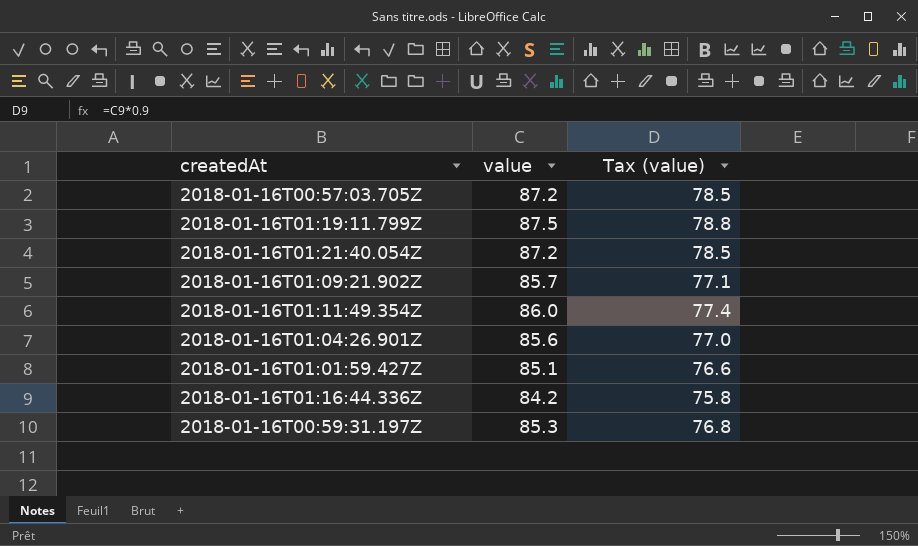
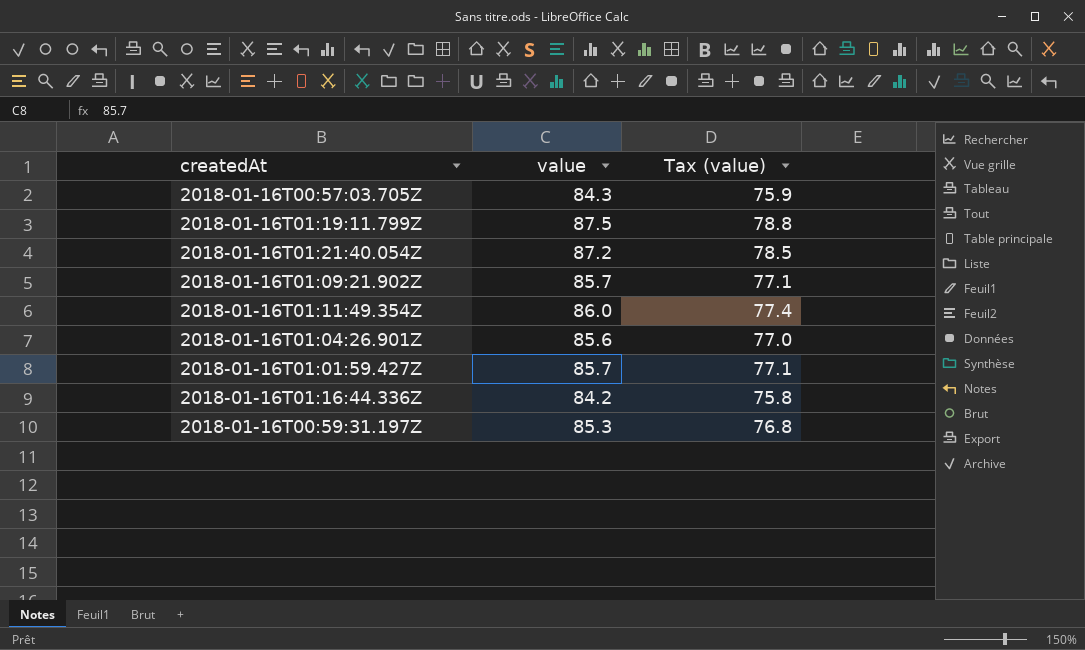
2018-01-16T00:57:03.705Z | value: 87.2 -> 84.3
2018-01-16T00:57:03.705Z | Tax (value): 78.5 -> 75.9
2018-01-16T01:01:59.427Z | value: 85.1 -> 85.7
2018-01-16T01:01:59.427Z | Tax (value): 76.6 -> 77.1

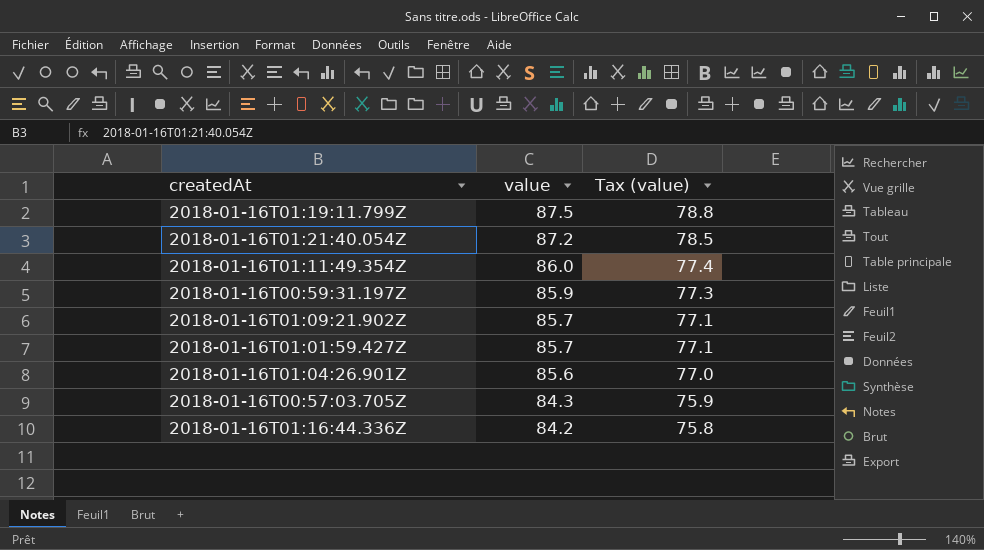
row order: none -> value descending
2018-01-16T00:59:31.197Z | value: 85.3 -> 85.9
2018-01-16T00:59:31.197Z | Tax (value): 76.8 -> 77.3

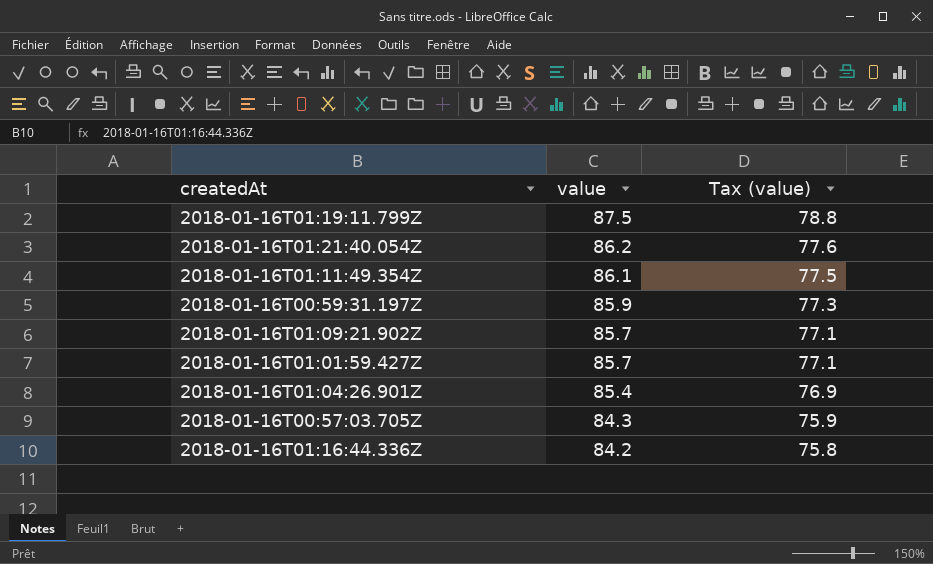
2018-01-16T01:21:40.054Z | value: 87.2 -> 86.2
2018-01-16T01:21:40.054Z | Tax (value): 78.5 -> 77.6
2018-01-16T01:11:49.354Z | value: 86.0 -> 86.1
2018-01-16T01:11:49.354Z | Tax (value): 77.4 -> 77.5
2018-01-16T01:04:26.901Z | value: 85.6 -> 85.4
2018-01-16T01:04:26.901Z | Tax (value): 77.0 -> 76.9

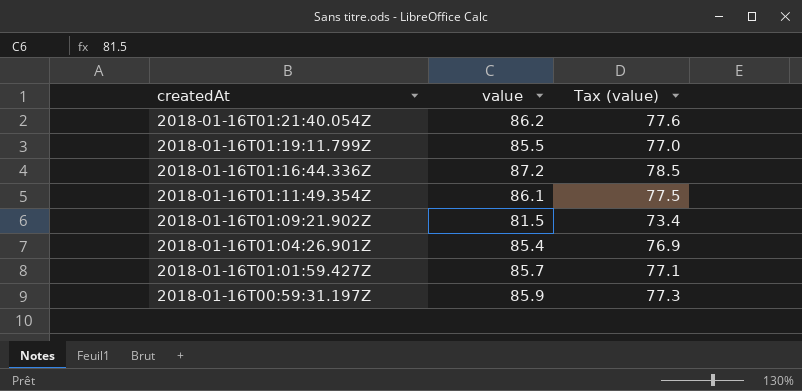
row order: value descending -> createdAt descending
row 2018-01-16T00:57:03.705Z: 84.3 | 75.9 -> none
2018-01-16T01:19:11.799Z | value: 87.5 -> 85.5
2018-01-16T01:19:11.799Z | Tax (value): 78.8 -> 77.0
2018-01-16T01:16:44.336Z | value: 84.2 -> 87.2
2018-01-16T01:16:44.336Z | Tax (value): 75.8 -> 78.5
2018-01-16T01:09:21.902Z | value: 85.7 -> 81.5
2018-01-16T01:09:21.902Z | Tax (value): 77.1 -> 73.4

